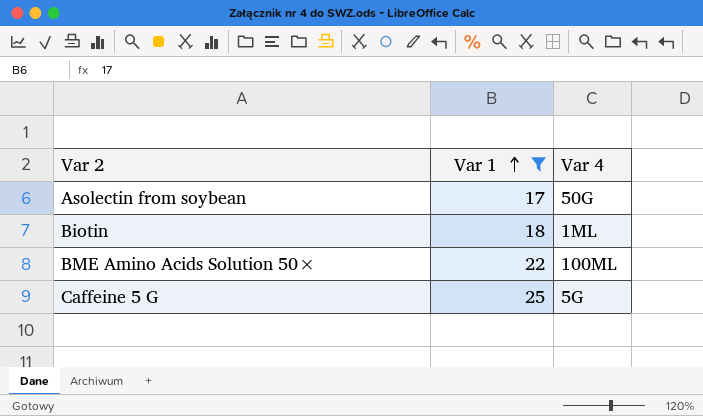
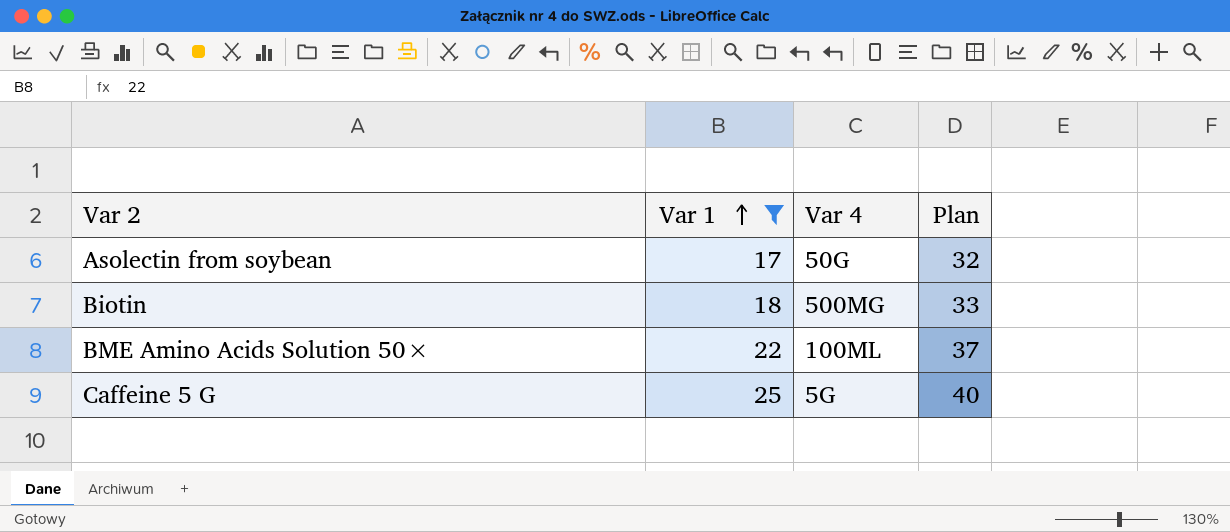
column Plan | formula: none -> [Var 1] + 15
Biotin | Var 4: 1ML -> 500MG

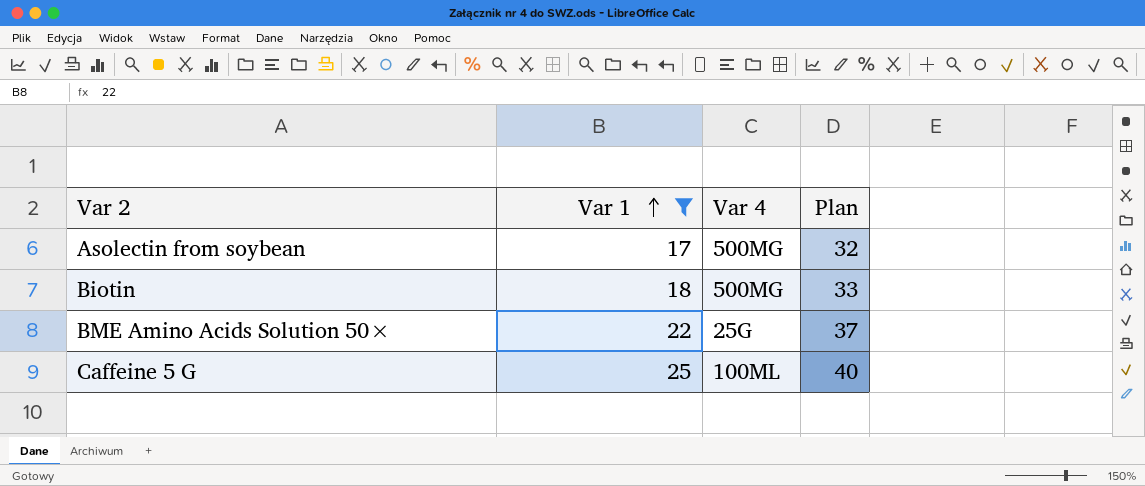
Asolectin from soybean | Var 4: 50G -> 500MG
BME Amino Acids Solution 50× | Var 4: 100ML -> 25G
Caffeine 5 G | Var 4: 5G -> 100ML

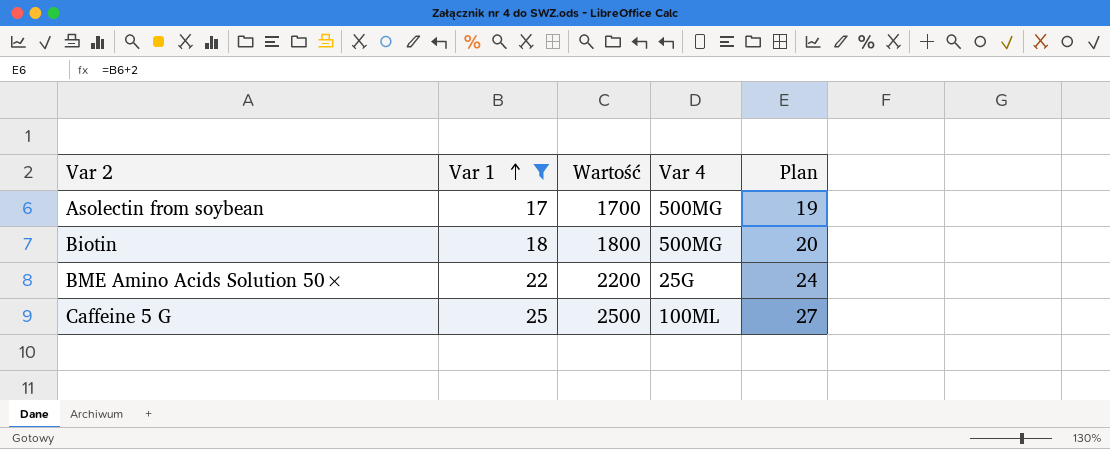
column Wartość | formula: none -> [Var 1] * 100
column Plan | formula: [Var 1] + 15 -> [Var 1] + 2

